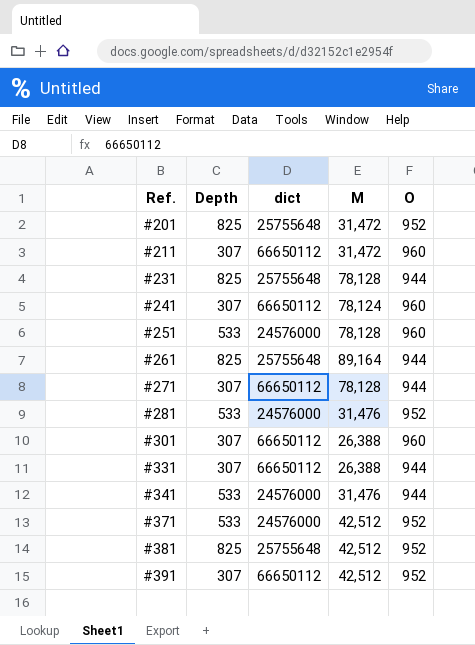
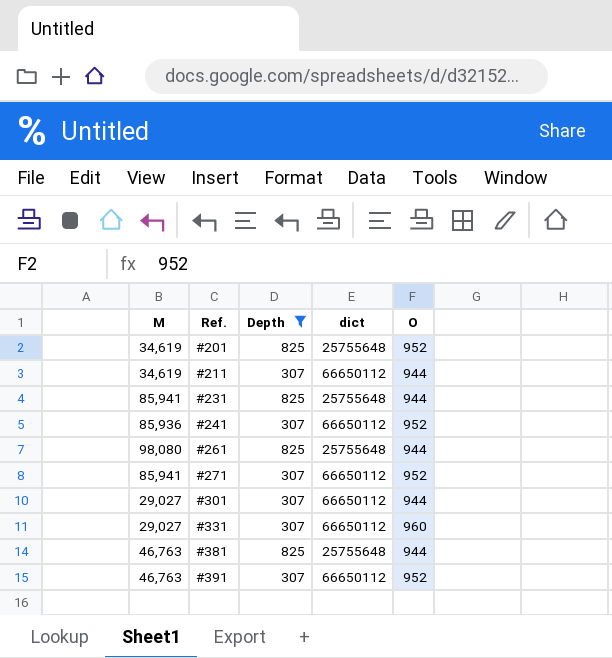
filter: none -> Depth != 533
column M | position: 4 -> 1
#201 | M: 31,472 -> 34,619
#211 | M: 31,472 -> 34,619
#211 | O: 960 -> 944
#231 | M: 78,128 -> 85,941
#241 | M: 78,124 -> 85,936
#241 | O: 960 -> 952
#261 | M: 89,164 -> 98,080
#271 | M: 78,128 -> 85,941
#271 | O: 944 -> 952
#301 | M: 26,388 -> 29,027
#301 | O: 960 -> 944
#331 | M: 26,388 -> 29,027
#331 | O: 944 -> 960
#381 | M: 42,512 -> 46,763
#381 | O: 952 -> 944
#391 | M: 42,512 -> 46,763

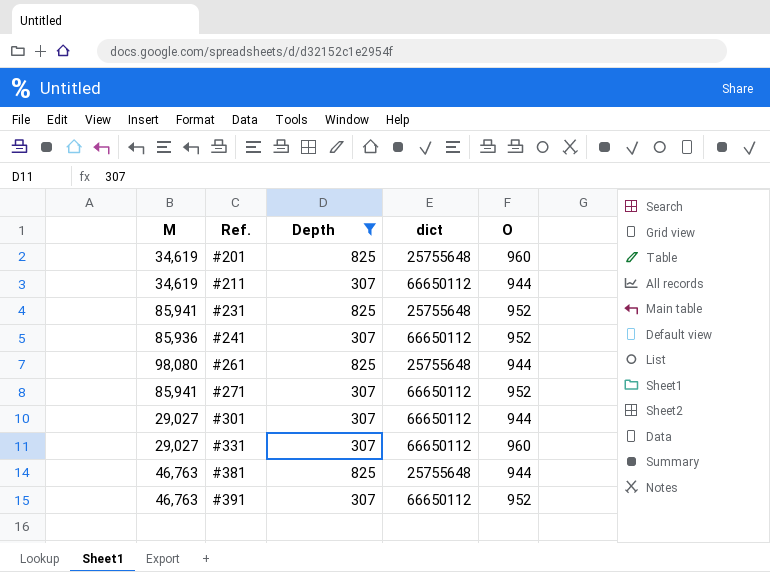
#201 | O: 952 -> 960
#231 | O: 944 -> 952

